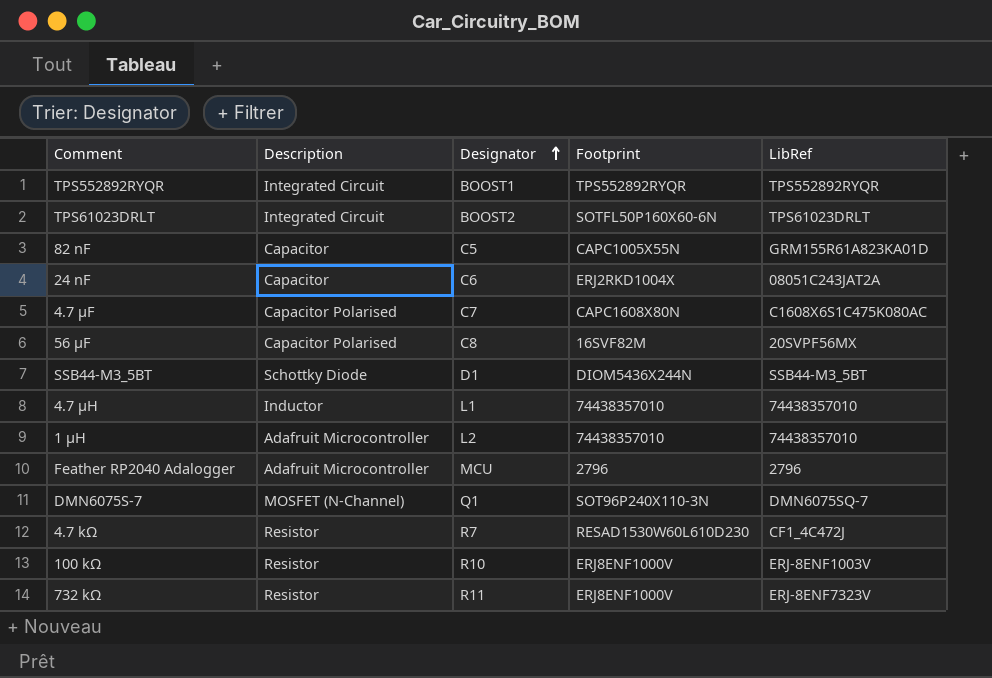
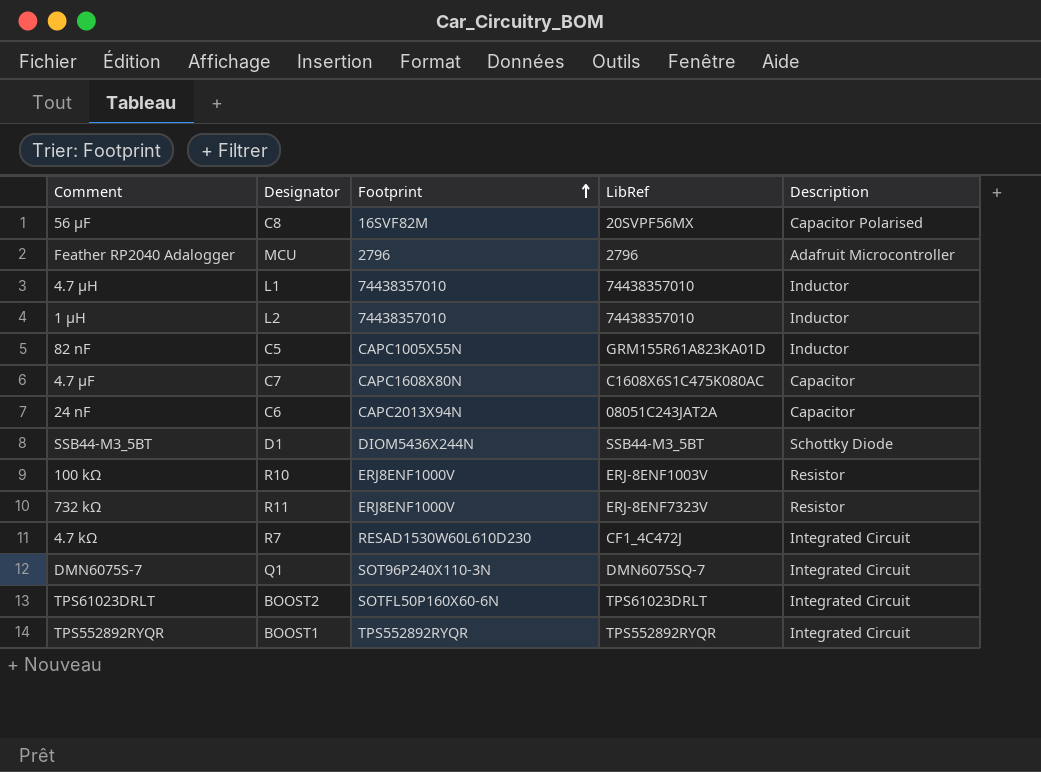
row order: Designator ascending -> Footprint ascending
column Description | position: 2 -> 5
1 μH | Description: Adafruit Microcontroller -> Inductor
82 nF | Description: Capacitor -> Inductor
4.7 μF | Description: Capacitor Polarised -> Capacitor
24 nF | Footprint: ERJ2RKD1004X -> CAPC2013X94N
4.7 kΩ | Description: Resistor -> Integrated Circuit
DMN6075S-7 | Description: MOSFET (N-Channel) -> Integrated Circuit

